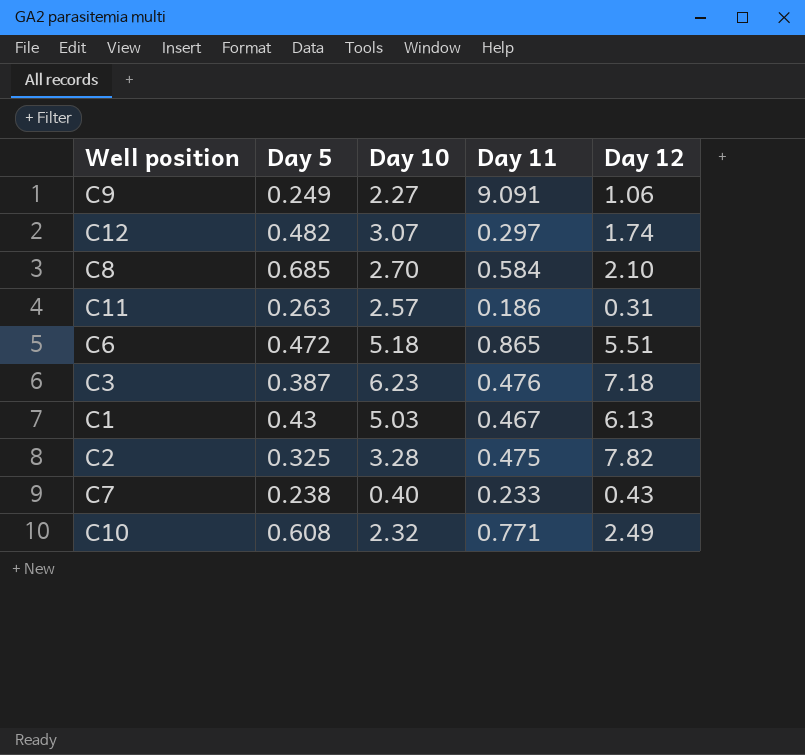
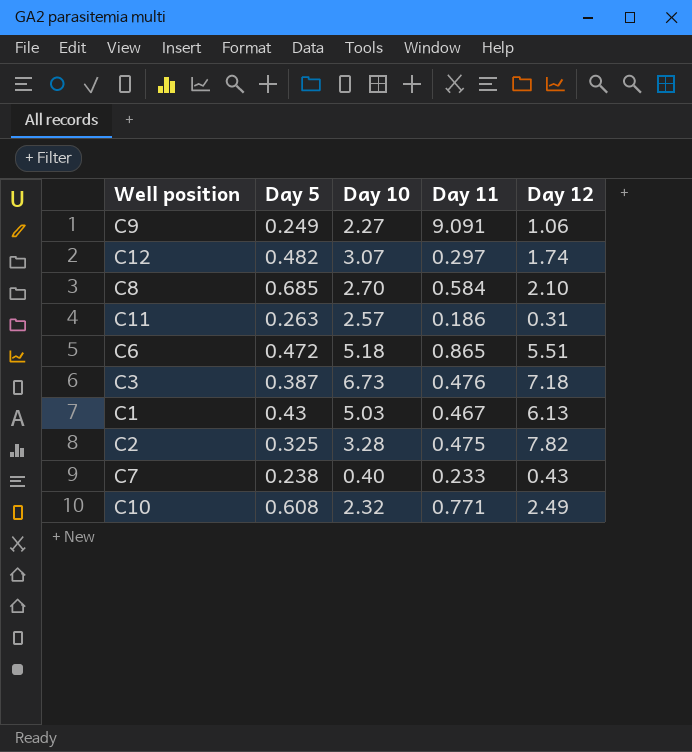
C3 | Day 10: 6.23 -> 6.73

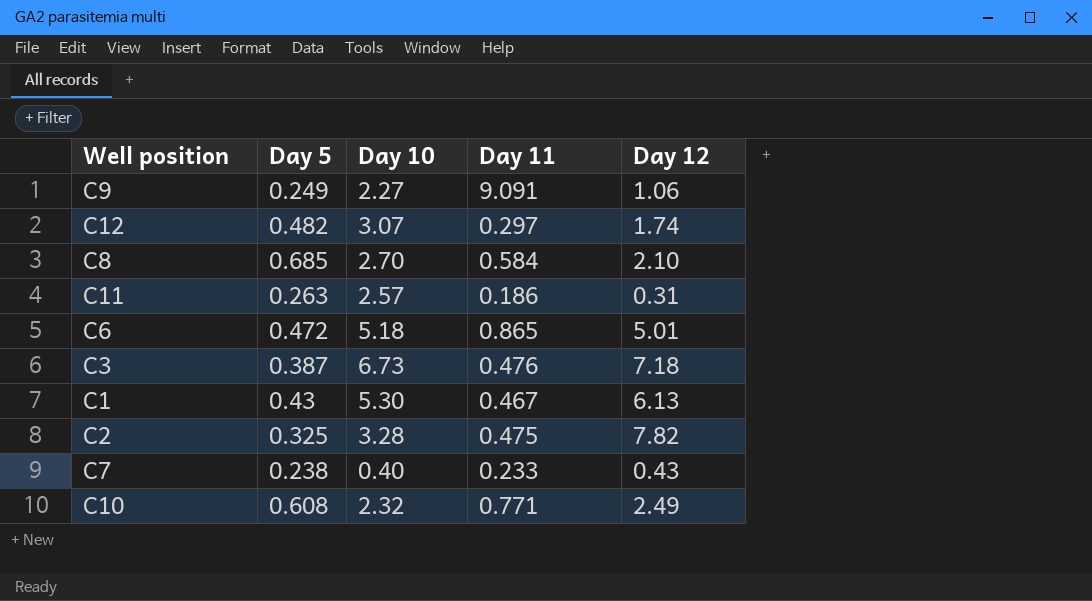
C6 | Day 12: 5.51 -> 5.01
C1 | Day 10: 5.03 -> 5.30

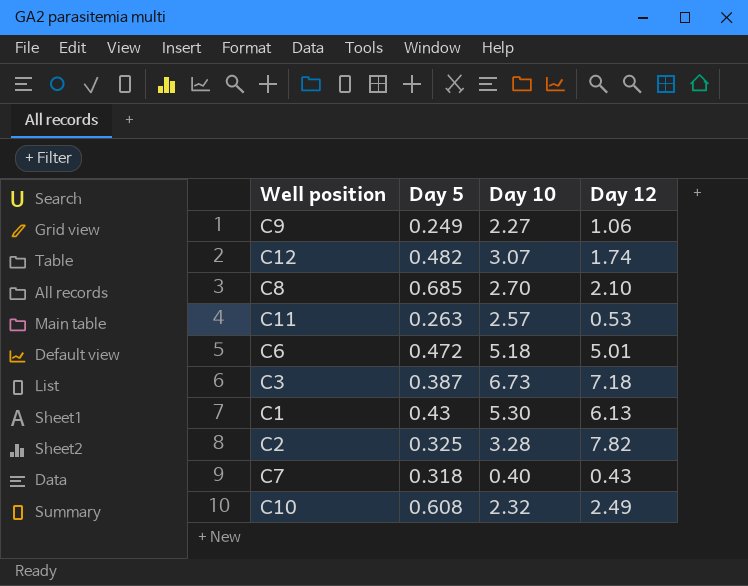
column Day 11 | position: 4 -> none
C11 | Day 12: 0.31 -> 0.53
C7 | Day 5: 0.238 -> 0.318

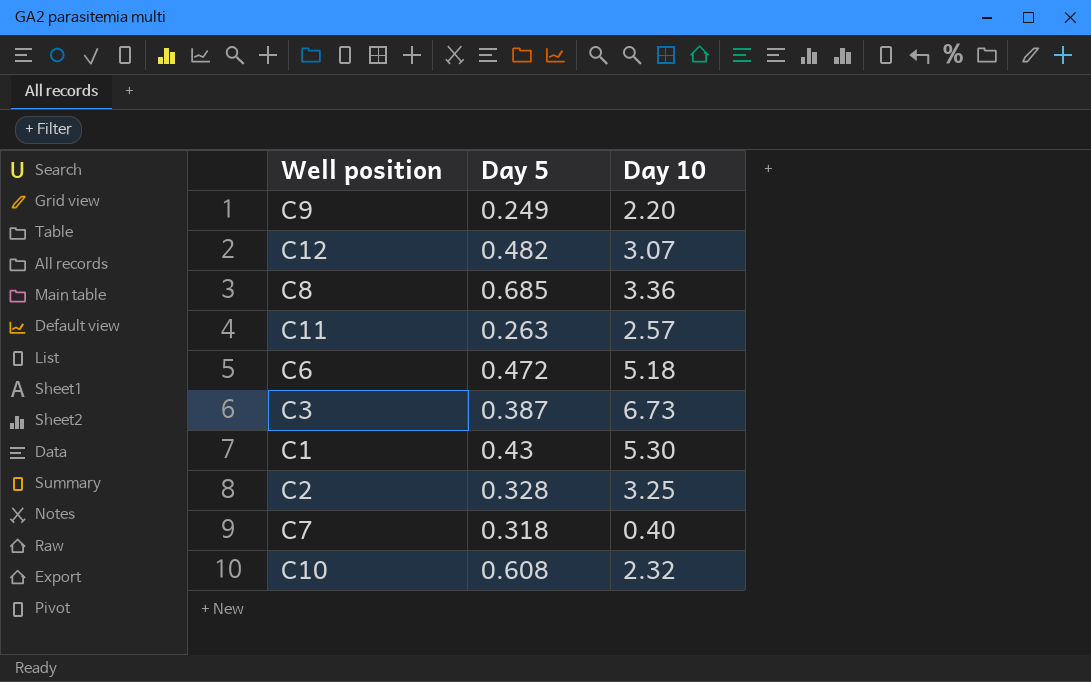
column Day 12 | position: 4 -> none
C9 | Day 10: 2.27 -> 2.20
C8 | Day 10: 2.70 -> 3.36
C2 | Day 5: 0.325 -> 0.328
C2 | Day 10: 3.28 -> 3.25

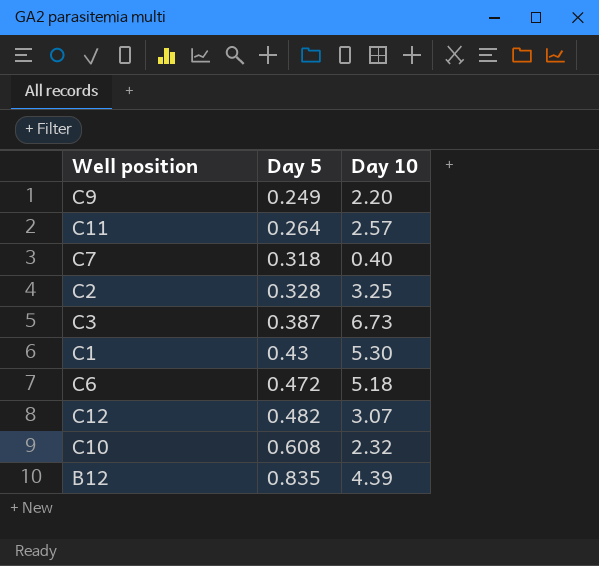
row order: none -> Day 5 ascending
row C8: 0.685 | 3.36 -> none
C11 | Day 5: 0.263 -> 0.264
row B12: none -> 0.835 | 4.39

